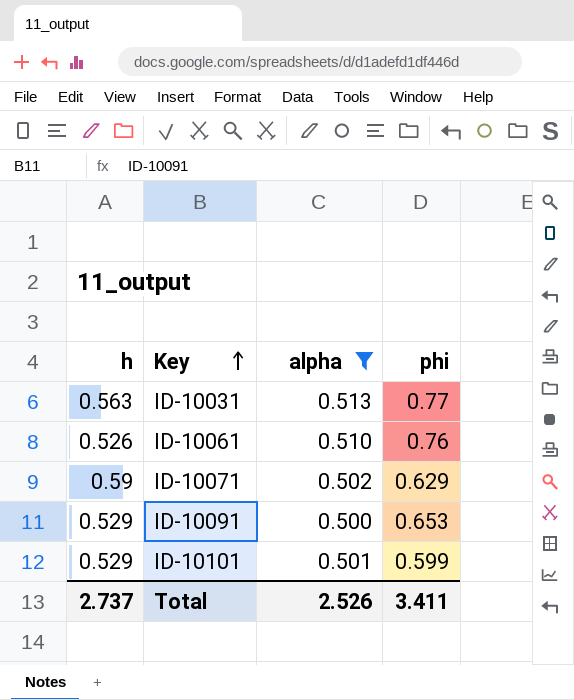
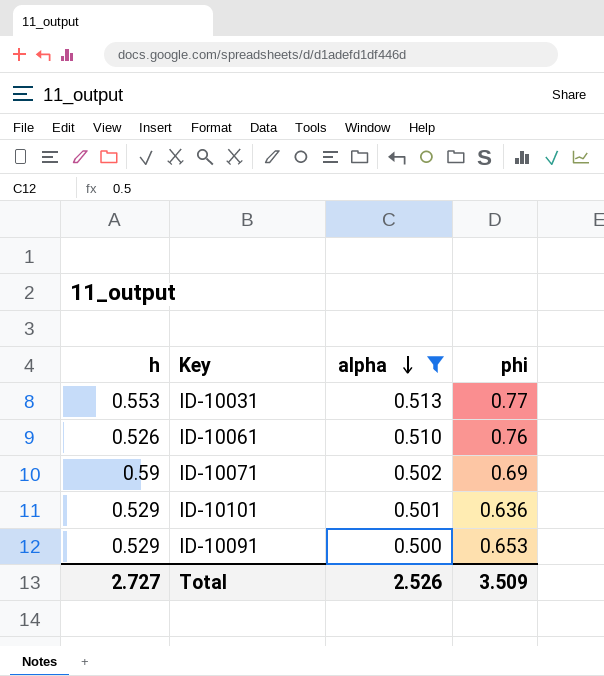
row order: Key ascending -> alpha descending
ID-10031 | h: 0.563 -> 0.553
ID-10071 | phi: 0.629 -> 0.69
ID-10101 | phi: 0.599 -> 0.636
Total | h: 2.737 -> 2.727
Total | phi: 3.411 -> 3.509

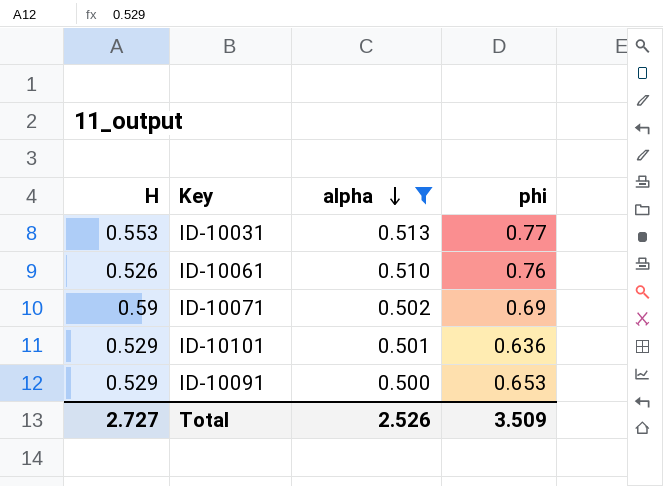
column name: h -> H

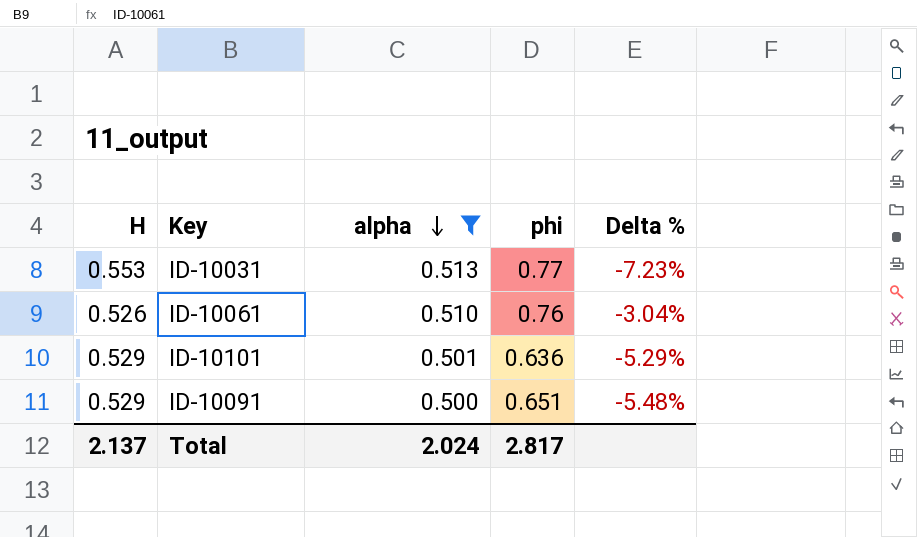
column Delta % | formula: none -> ([alpha] - [H]) / [H]
row ID-10071: 0.59 | 0.502 | 0.69 -> none
ID-10091 | phi: 0.653 -> 0.651
Total | H: 2.727 -> 2.137
Total | alpha: 2.526 -> 2.024
Total | phi: 3.509 -> 2.817

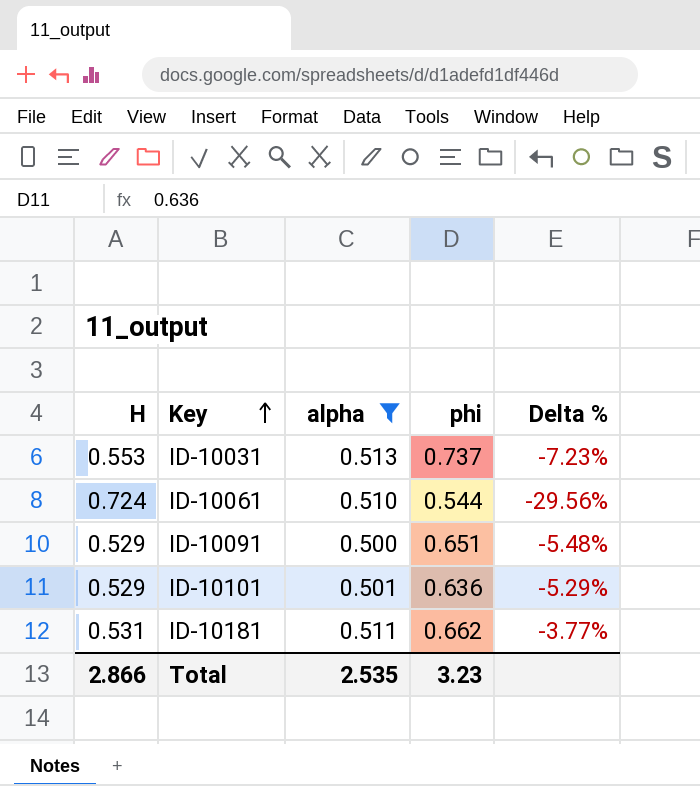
row order: alpha descending -> Key ascending
ID-10031 | phi: 0.77 -> 0.737
ID-10061 | H: 0.526 -> 0.724
ID-10061 | phi: 0.76 -> 0.544
ID-10061 | Delta %: -3.04% -> -29.56%
row ID-10181: none -> 0.531 | 0.511 | 0.662 | -3.77%
Total | H: 2.137 -> 2.866
Total | alpha: 2.024 -> 2.535
Total | phi: 2.817 -> 3.23

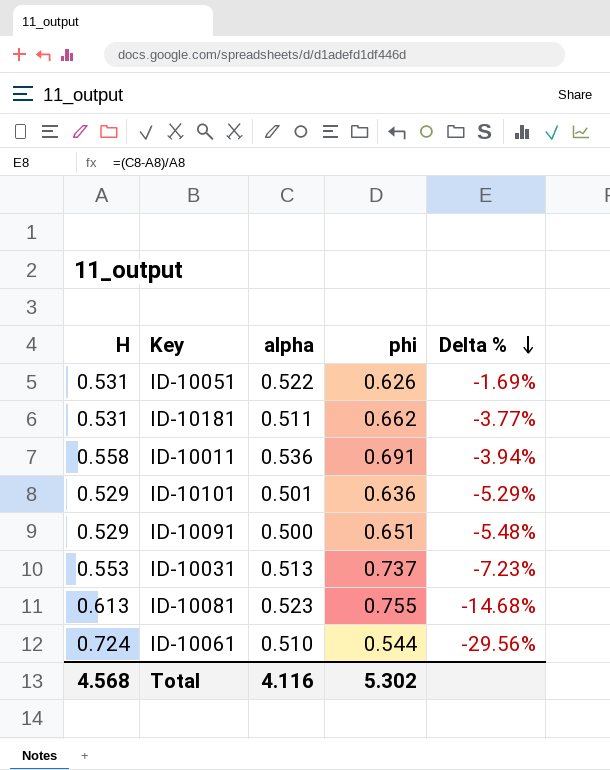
filter: alpha <= 0.513 -> none
row order: Key ascending -> Delta % descending
Total | H: 2.866 -> 4.568
Total | alpha: 2.535 -> 4.116
Total | phi: 3.23 -> 5.302

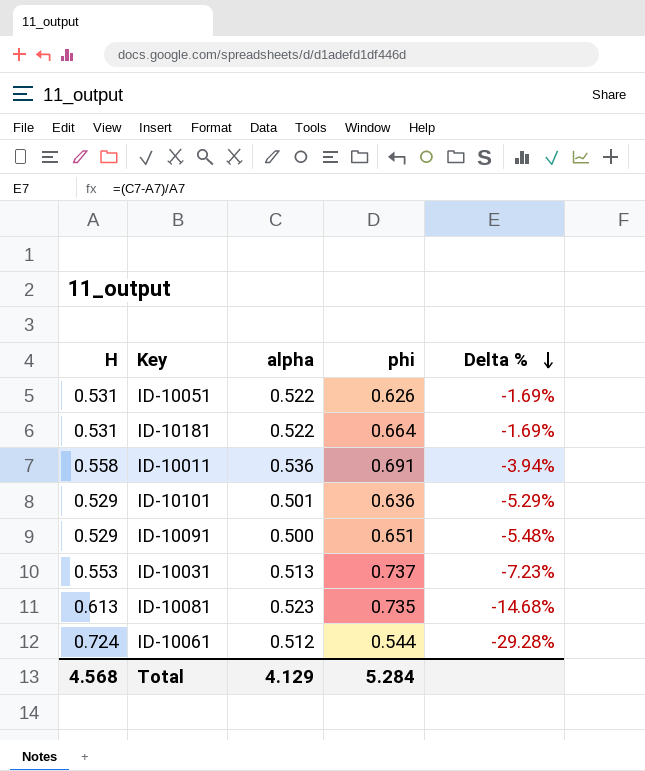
ID-10181 | alpha: 0.511 -> 0.522
ID-10181 | phi: 0.662 -> 0.664
ID-10181 | Delta %: -3.77% -> -1.69%
ID-10081 | phi: 0.755 -> 0.735
ID-10061 | alpha: 0.510 -> 0.512
ID-10061 | Delta %: -29.56% -> -29.28%
Total | alpha: 4.116 -> 4.129
Total | phi: 5.302 -> 5.284

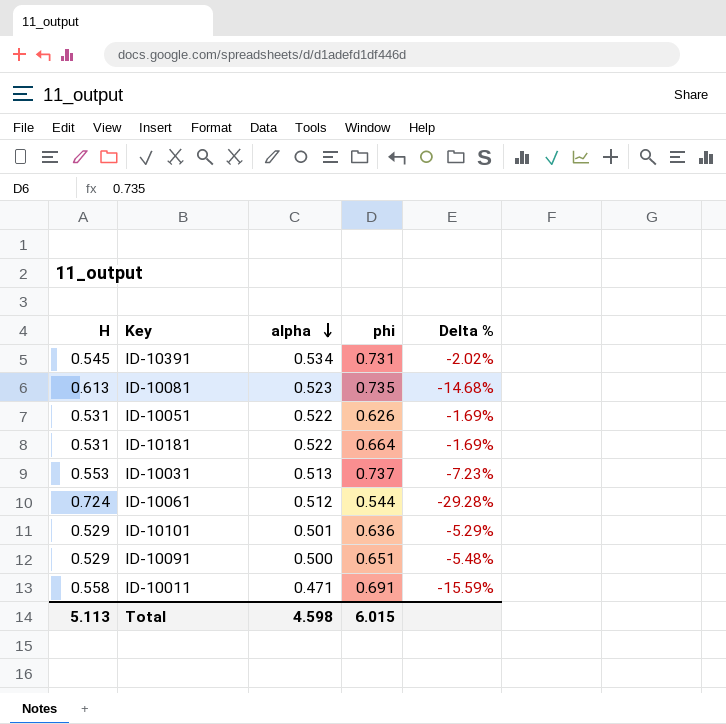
row order: Delta % descending -> alpha descending
row ID-10391: none -> 0.545 | 0.534 | 0.731 | -2.02%
ID-10011 | alpha: 0.536 -> 0.471
ID-10011 | Delta %: -3.94% -> -15.59%
Total | H: 4.568 -> 5.113
Total | alpha: 4.129 -> 4.598
Total | phi: 5.284 -> 6.015

